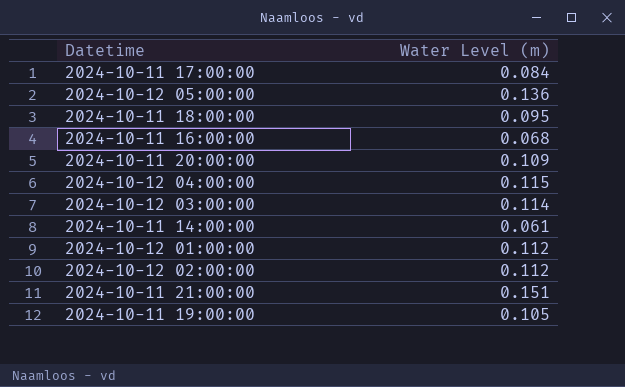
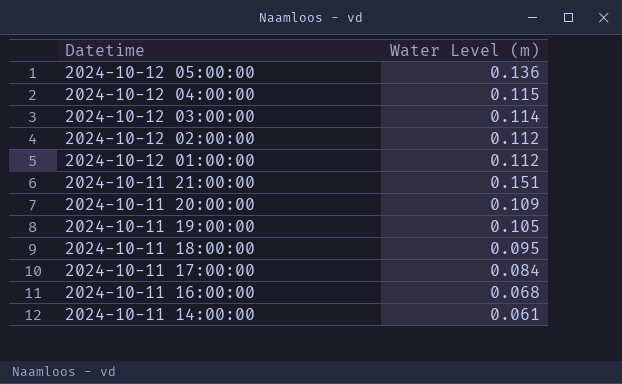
row order: none -> Datetime descending

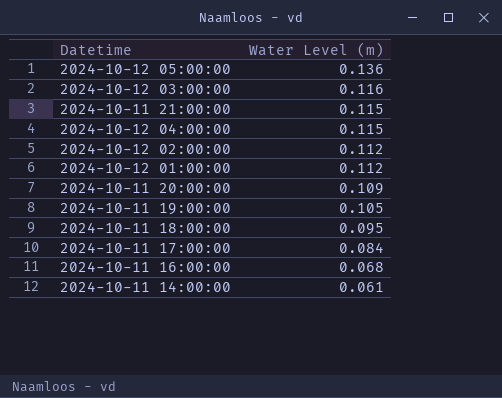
row order: Datetime descending -> Water Level (m) descending
2024-10-12 03:00:00 | Water Level (m): 0.114 -> 0.116
2024-10-11 21:00:00 | Water Level (m): 0.151 -> 0.115

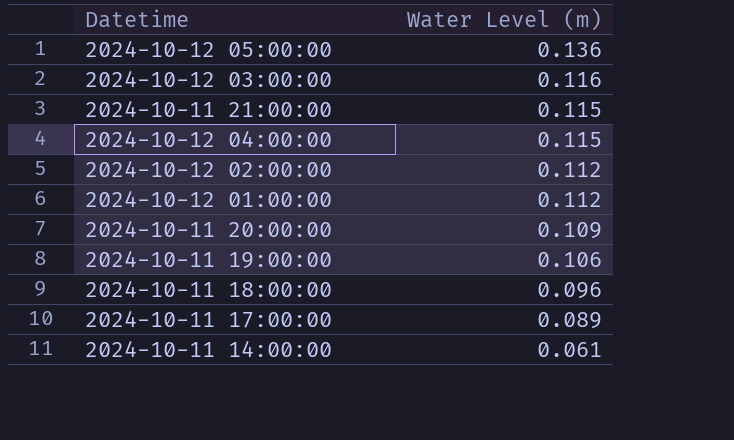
row 2024-10-11 16:00:00: 0.068 -> none
2024-10-11 19:00:00 | Water Level (m): 0.105 -> 0.106
2024-10-11 18:00:00 | Water Level (m): 0.095 -> 0.096
2024-10-11 17:00:00 | Water Level (m): 0.084 -> 0.089

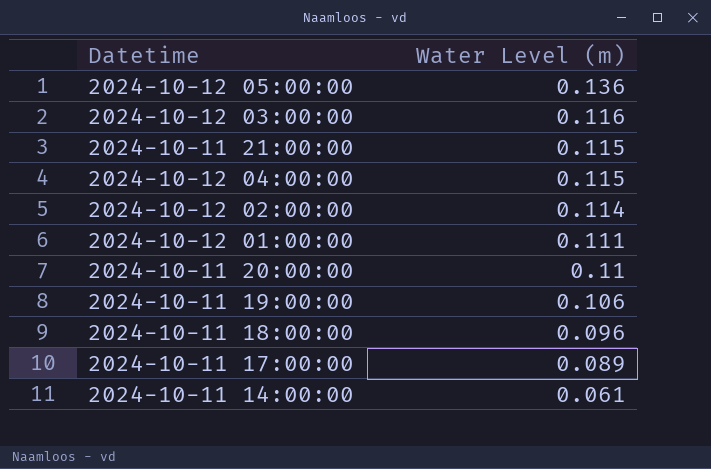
2024-10-12 02:00:00 | Water Level (m): 0.112 -> 0.114
2024-10-12 01:00:00 | Water Level (m): 0.112 -> 0.111
2024-10-11 20:00:00 | Water Level (m): 0.109 -> 0.11

